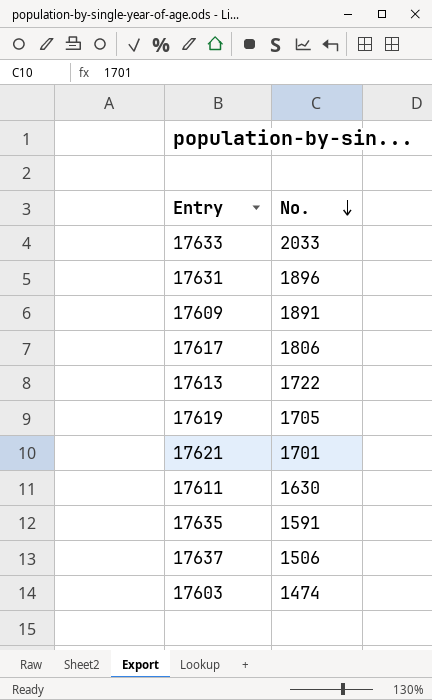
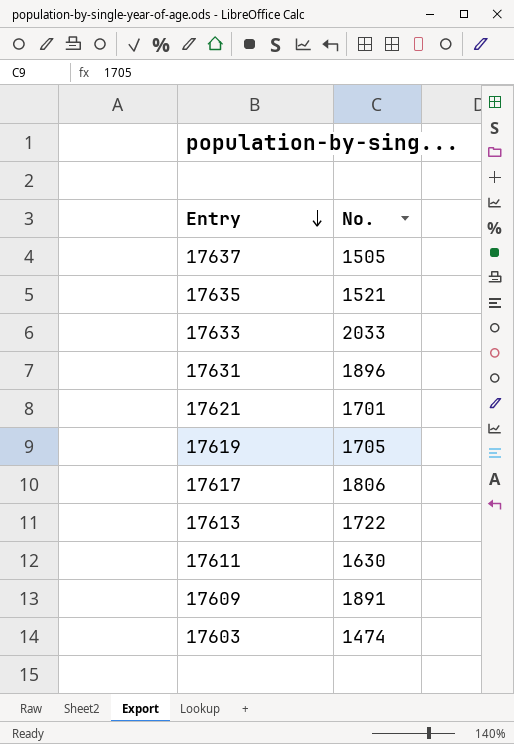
row order: No. descending -> Entry descending
17637 | No.: 1506 -> 1505
17635 | No.: 1591 -> 1521

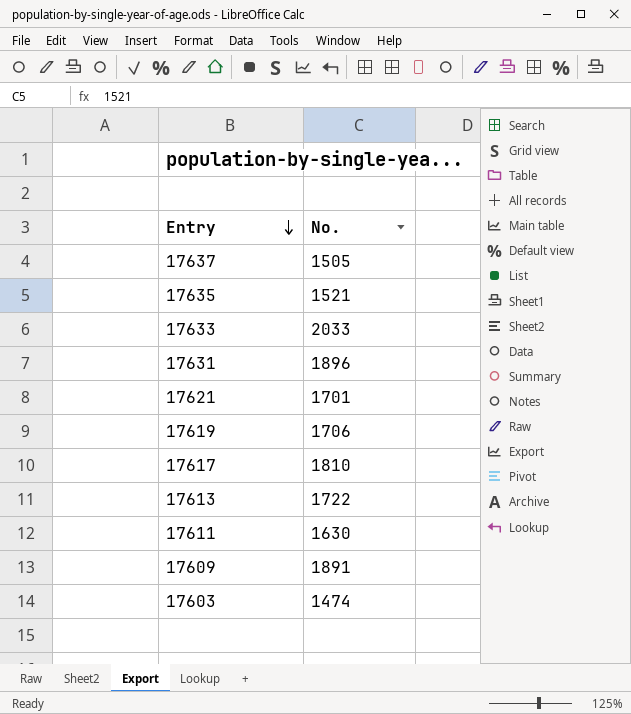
17619 | No.: 1705 -> 1706
17617 | No.: 1806 -> 1810

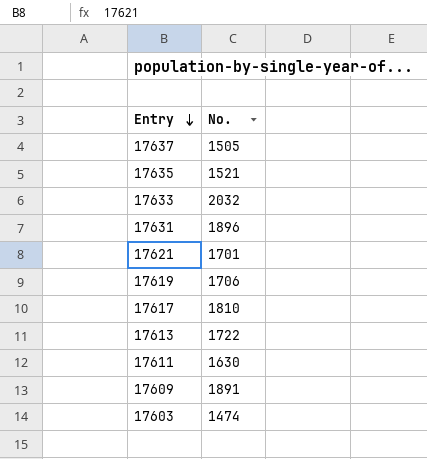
17633 | No.: 2033 -> 2032

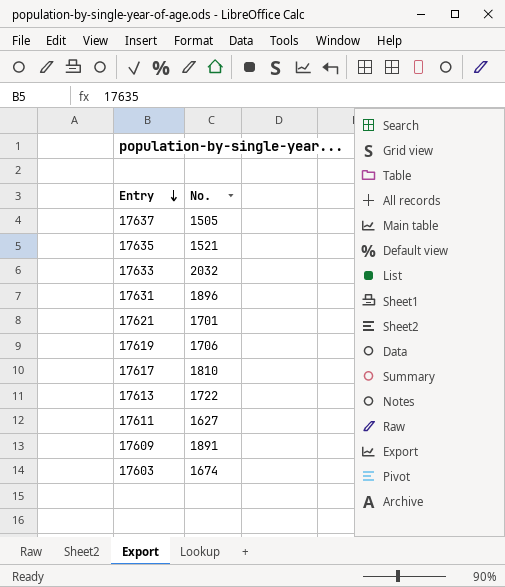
17611 | No.: 1630 -> 1627
17603 | No.: 1474 -> 1674

